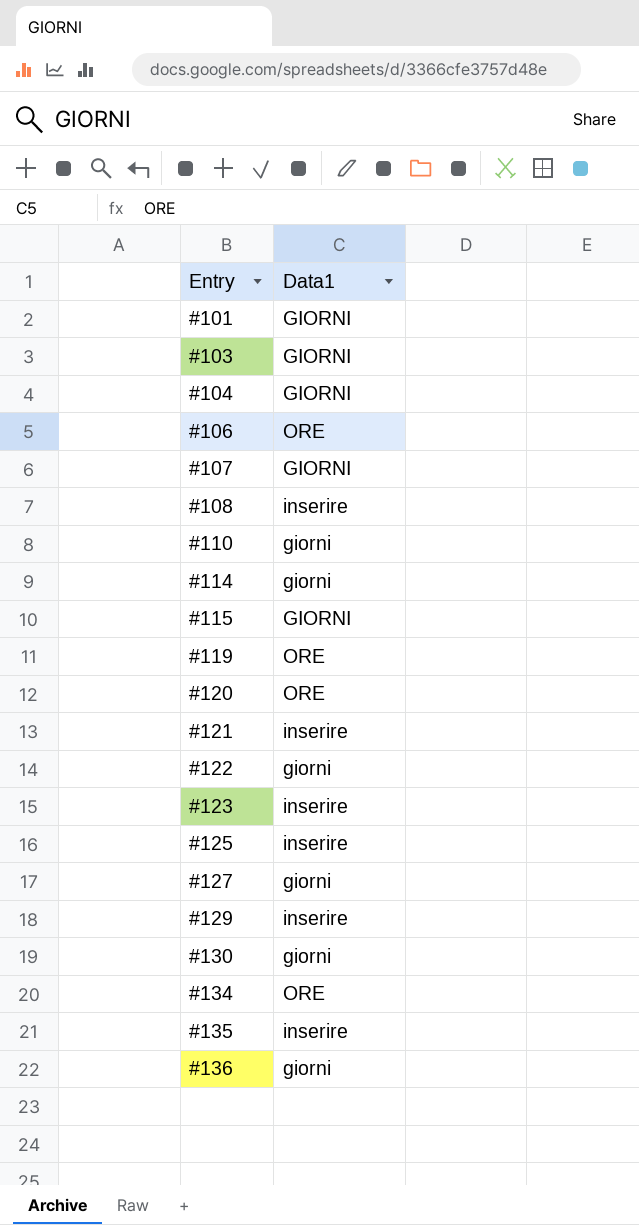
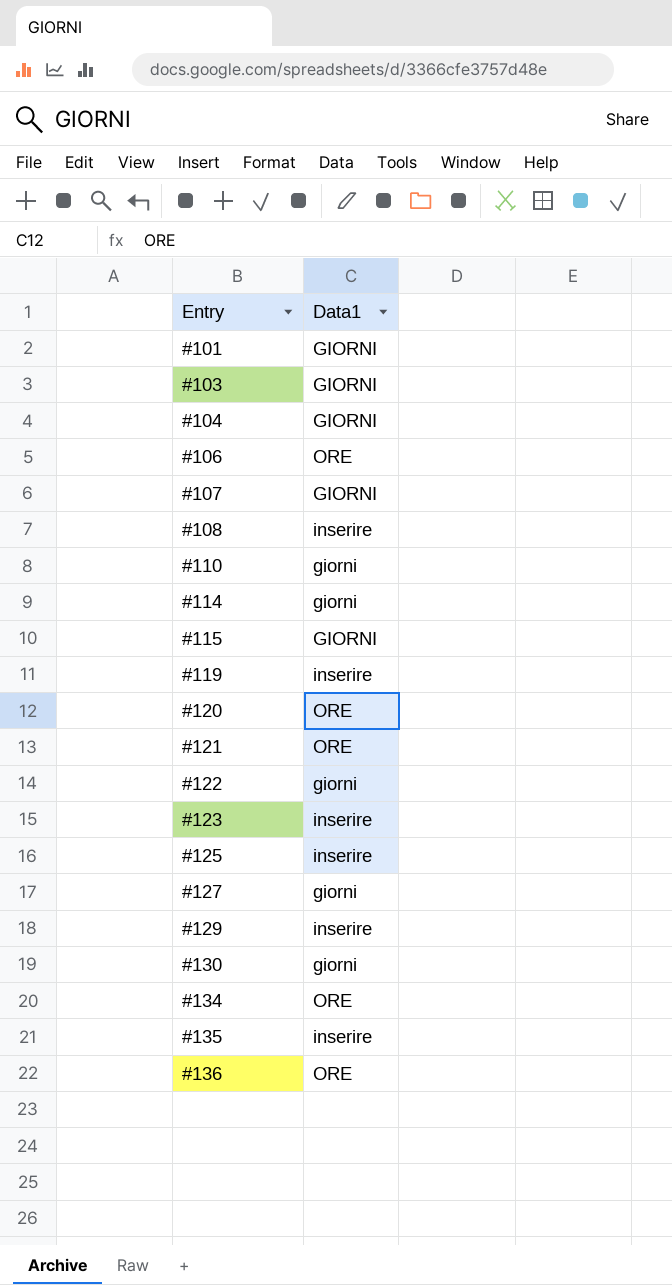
#119 | Data1: ORE -> inserire
#121 | Data1: inserire -> ORE
#136 | Data1: giorni -> ORE

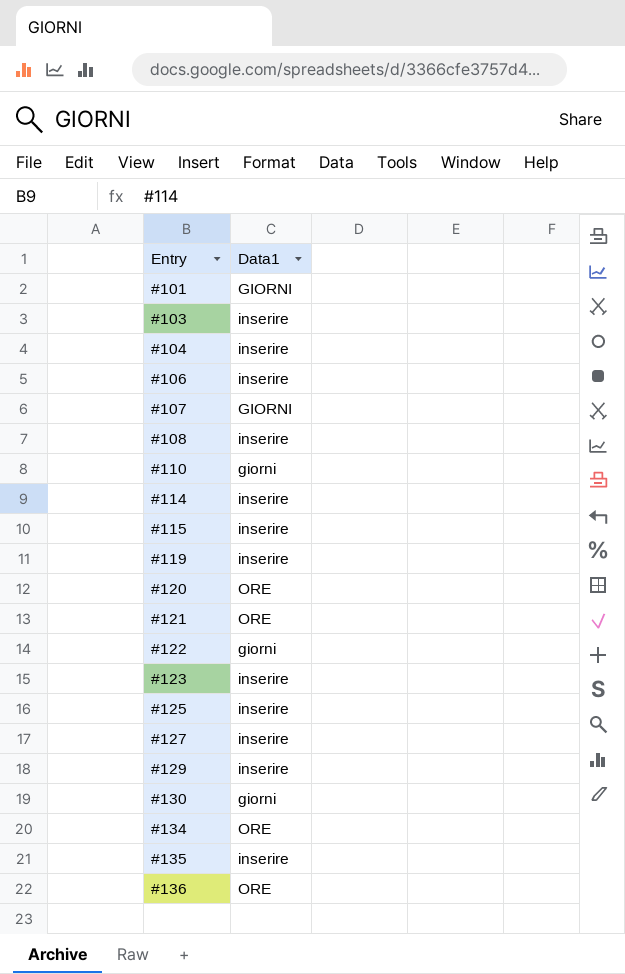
#103 | Data1: GIORNI -> inserire
#104 | Data1: GIORNI -> inserire
#106 | Data1: ORE -> inserire
#114 | Data1: giorni -> inserire
#115 | Data1: GIORNI -> inserire
#127 | Data1: giorni -> inserire

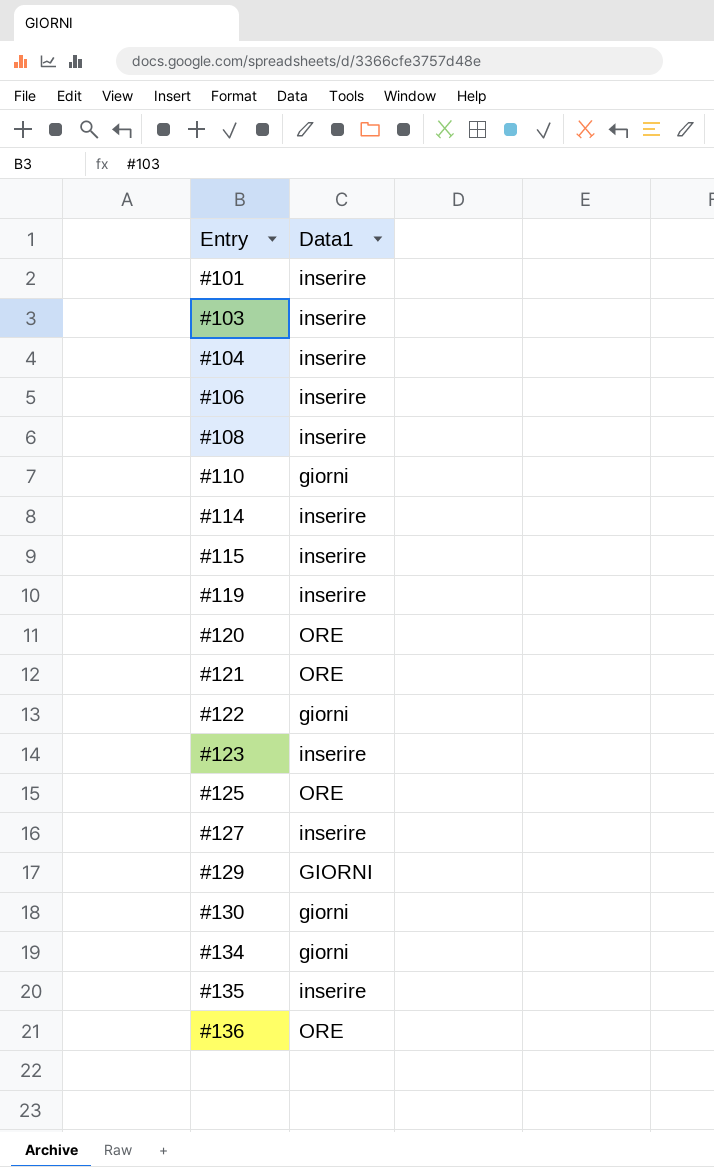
row #107: GIORNI -> none
#101 | Data1: GIORNI -> inserire
#125 | Data1: inserire -> ORE
#129 | Data1: inserire -> GIORNI
#134 | Data1: ORE -> giorni

